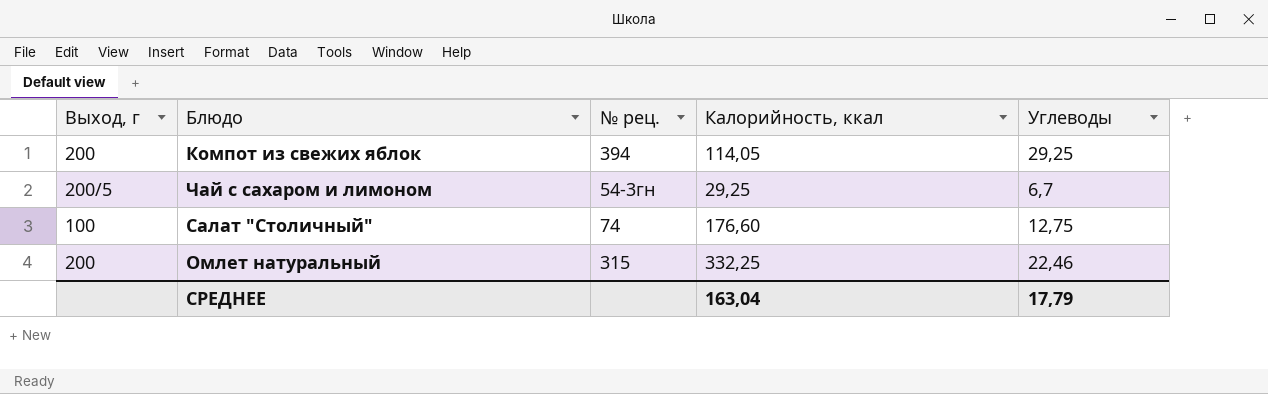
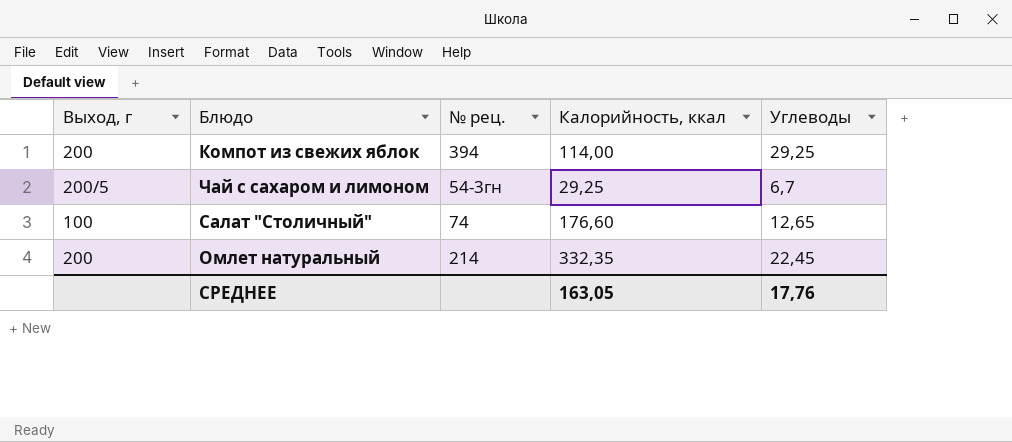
Компот из свежих яблок | Калорийность, ккал: 114,05 -> 114,00
Салат "Столичный" | Углеводы: 12,75 -> 12,65
Омлет натуральный | № рец.: 315 -> 214
Омлет натуральный | Калорийность, ккал: 332,25 -> 332,35
Омлет натуральный | Углеводы: 22,46 -> 22,45
СРЕДНЕЕ | Калорийность, ккал: 163,04 -> 163,05
СРЕДНЕЕ | Углеводы: 17,79 -> 17,76

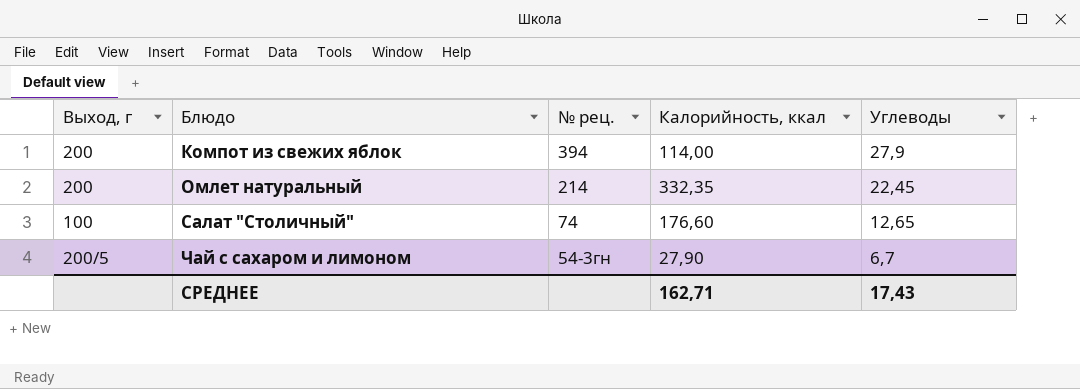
row order: none -> Блюдо ascending
Компот из свежих яблок | Углеводы: 29,25 -> 27,9
Чай с сахаром и лимоном | Калорийность, ккал: 29,25 -> 27,90
СРЕДНЕЕ | Калорийность, ккал: 163,05 -> 162,71
СРЕДНЕЕ | Углеводы: 17,76 -> 17,43

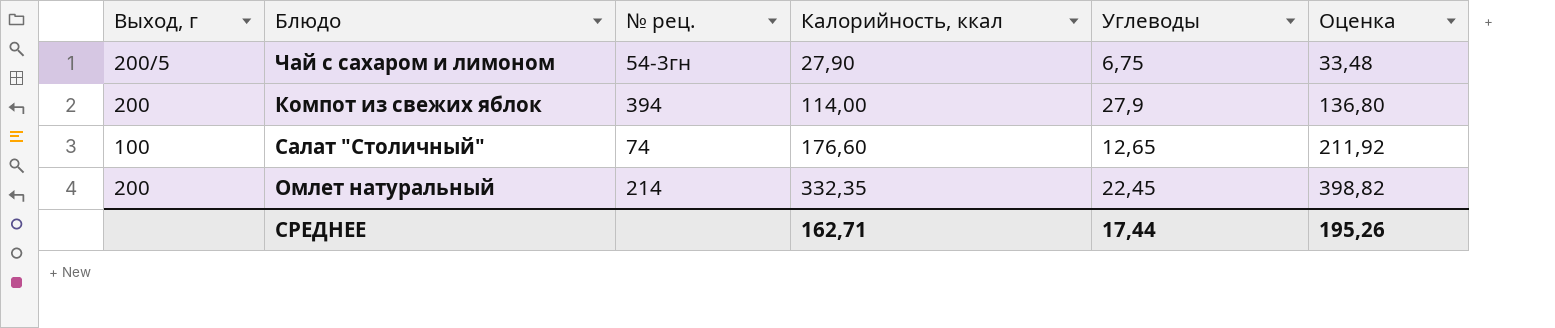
row order: Блюдо ascending -> Калорийность, ккал ascending
column Оценка | formula: none -> [Калорийность, ккал] * 1,2
Чай с сахаром и лимоном | Углеводы: 6,7 -> 6,75
СРЕДНЕЕ | Углеводы: 17,43 -> 17,44

